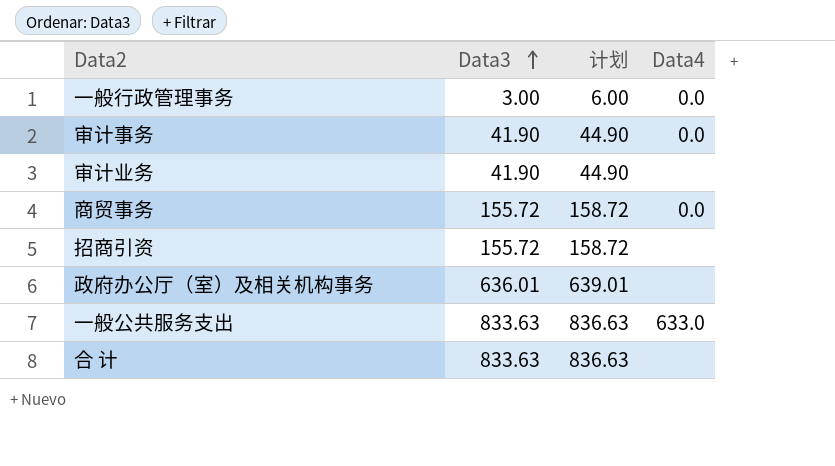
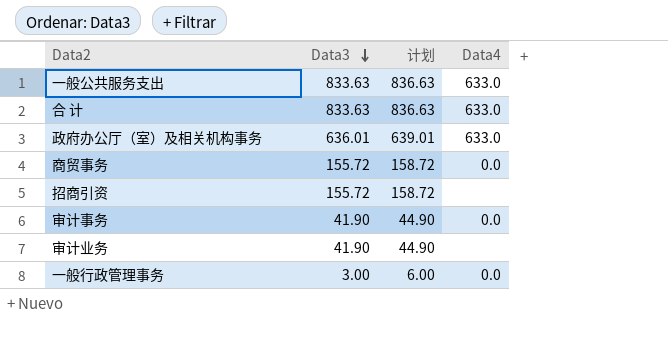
row order: Data3 ascending -> Data3 descending
合 计 | Data4: none -> 633.0
政府办公厅（室）及相关机构事务 | Data4: none -> 633.0

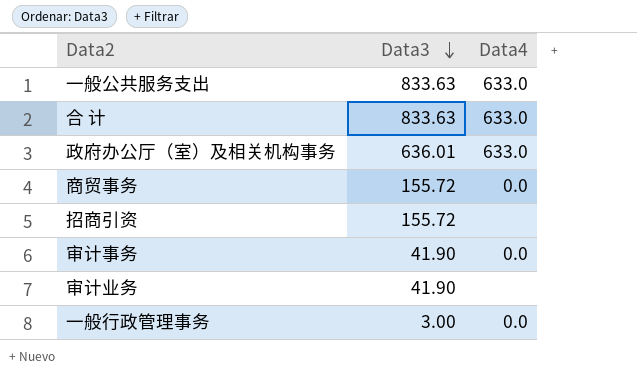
column 计划 | formula: [Data3] + 3 -> none

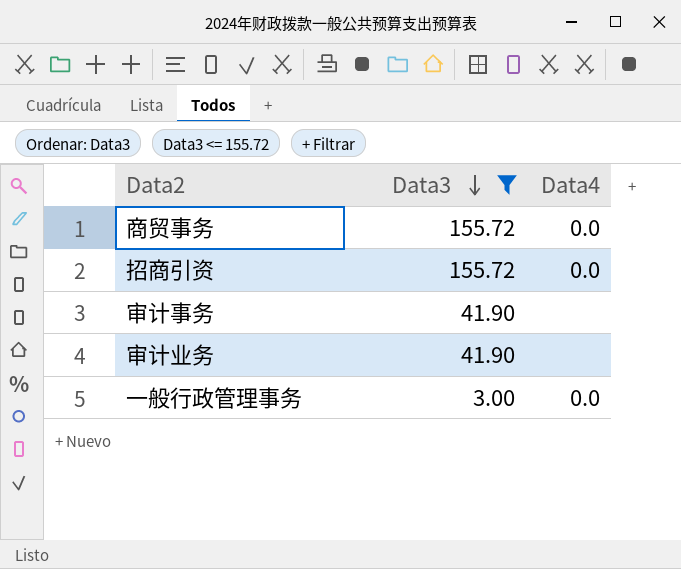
filter: none -> Data3 <= 155.72
招商引资 | Data4: none -> 0.0
审计事务 | Data4: 0.0 -> none

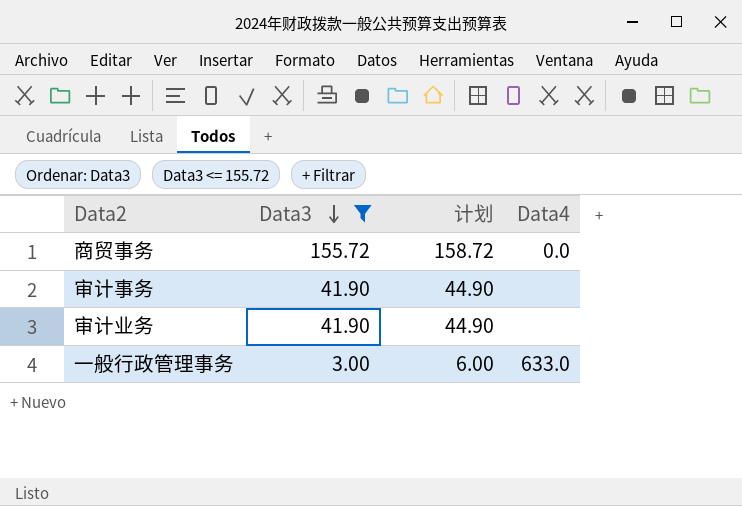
column 计划 | formula: none -> [Data3] + 3
row 招商引资: 155.72 | 0.0 -> none
一般行政管理事务 | Data4: 0.0 -> 633.0

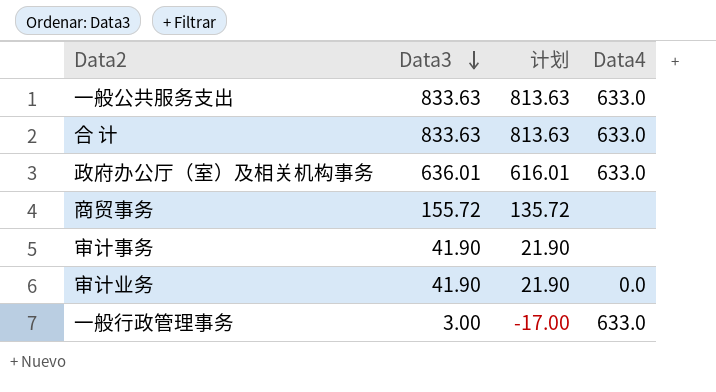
filter: Data3 <= 155.72 -> none
column 计划 | formula: [Data3] + 3 -> [Data3] - 20
商贸事务 | Data4: 0.0 -> none
审计业务 | Data4: none -> 0.0

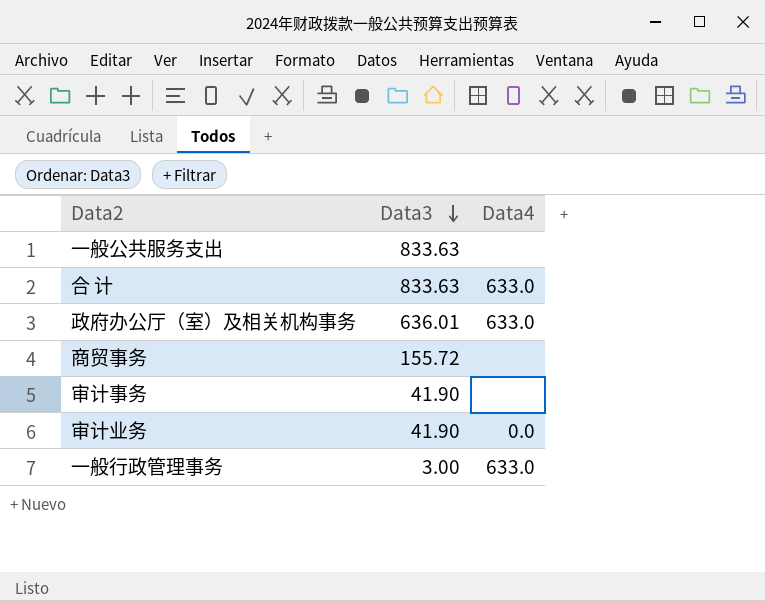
column 计划 | formula: [Data3] - 20 -> none
一般公共服务支出 | Data4: 633.0 -> none

